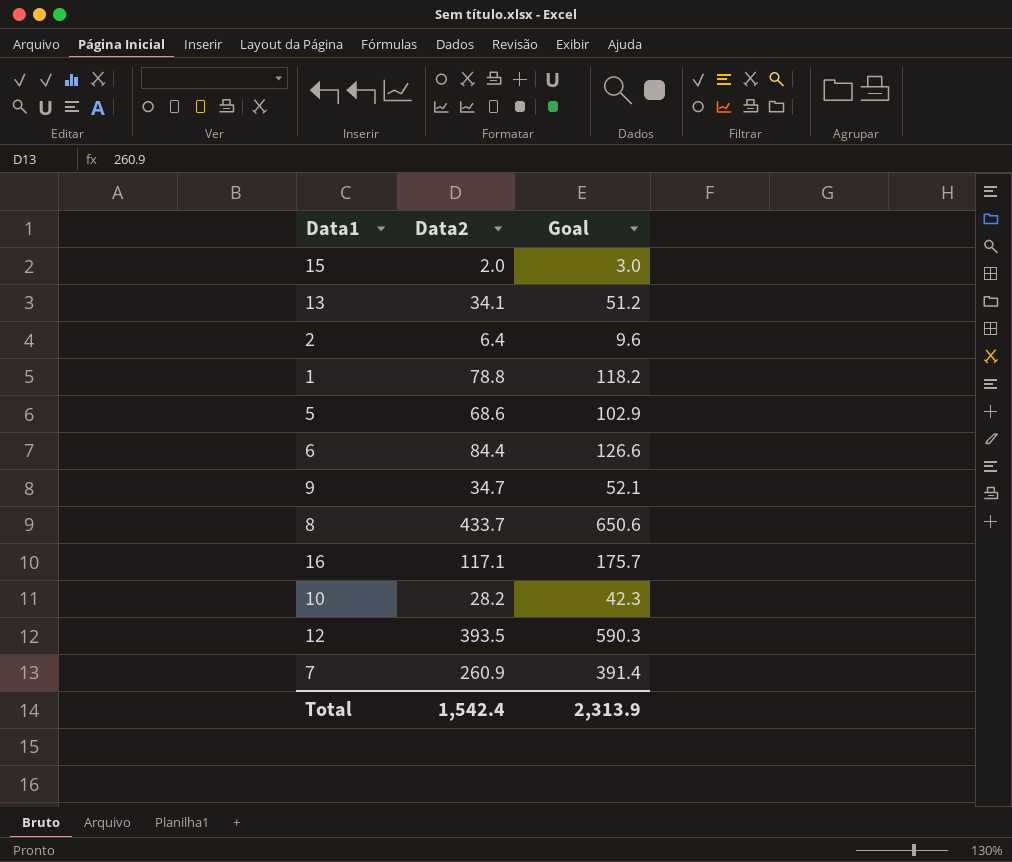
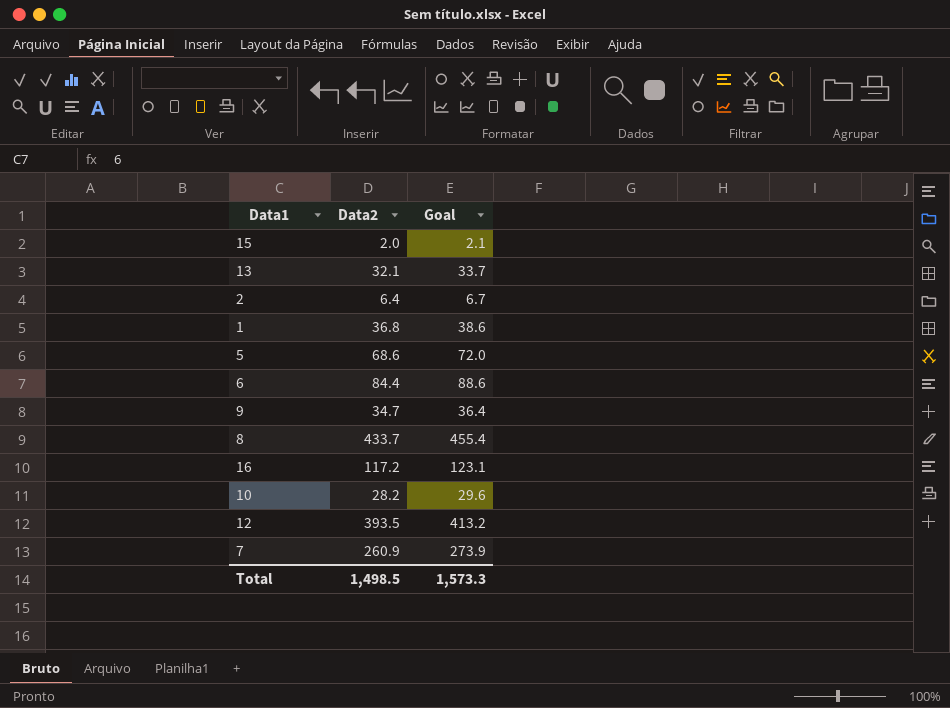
column Goal | formula: [Data2] * 1.5 -> [Data2] * 1.05
13 | Data2: 34.1 -> 32.1
1 | Data2: 78.8 -> 36.8
16 | Data2: 117.1 -> 117.2
Total | Data2: 1,542.4 -> 1,498.5
Total | Goal: 2,313.9 -> 1,573.3

